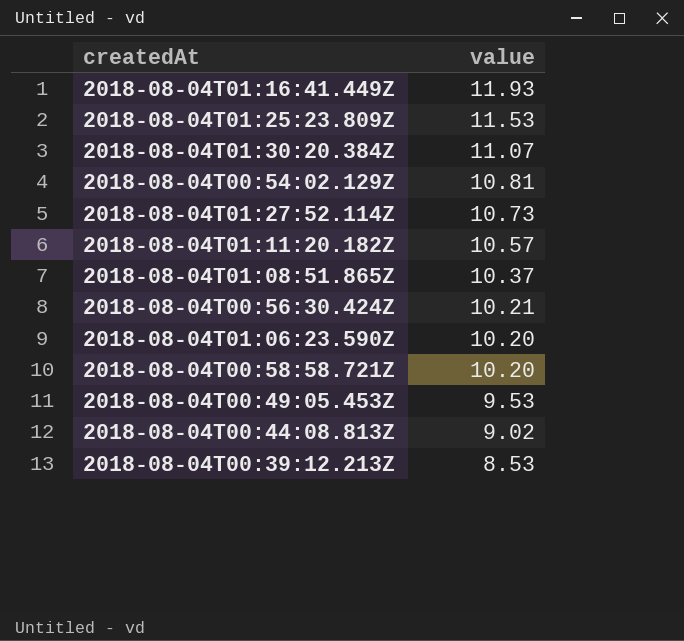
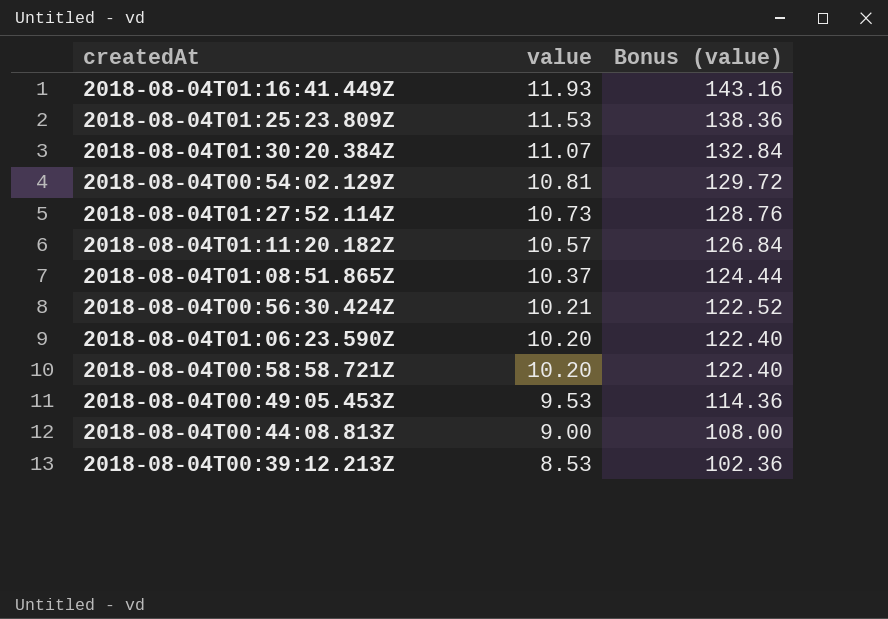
column Bonus (value) | formula: none -> [value] * 12
2018-08-04T00:44:08.813Z | value: 9.02 -> 9.00

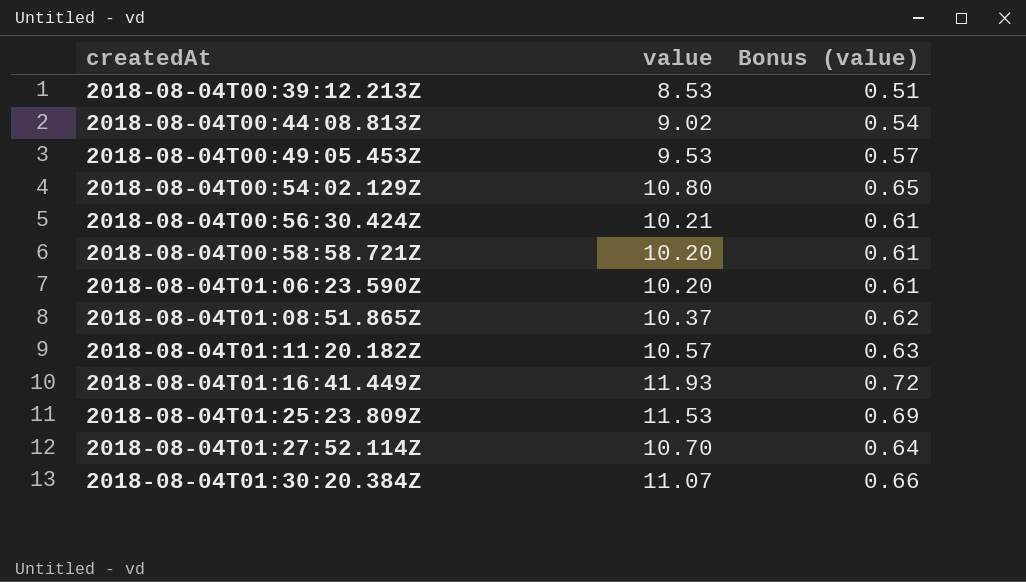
row order: value descending -> createdAt ascending
column Bonus (value) | formula: [value] * 12 -> [value] * 0.06
2018-08-04T00:44:08.813Z | value: 9.00 -> 9.02
2018-08-04T00:54:02.129Z | value: 10.81 -> 10.80
2018-08-04T01:27:52.114Z | value: 10.73 -> 10.70

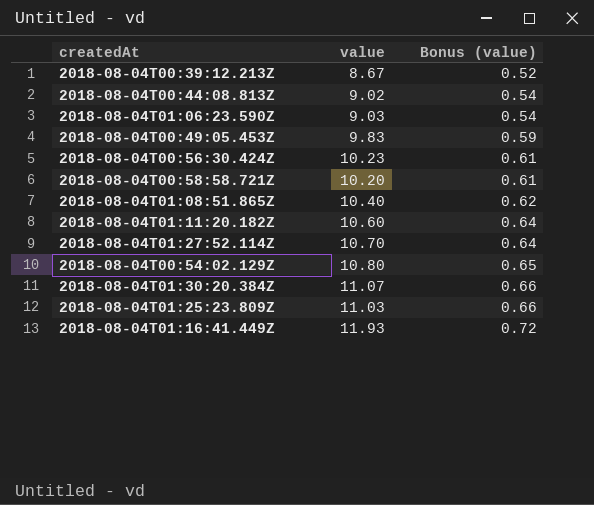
row order: createdAt ascending -> Bonus (value) ascending
2018-08-04T00:39:12.213Z | value: 8.53 -> 8.67
2018-08-04T00:39:12.213Z | Bonus (value): 0.51 -> 0.52
2018-08-04T01:06:23.590Z | value: 10.20 -> 9.03
2018-08-04T01:06:23.590Z | Bonus (value): 0.61 -> 0.54
2018-08-04T00:49:05.453Z | value: 9.53 -> 9.83
2018-08-04T00:49:05.453Z | Bonus (value): 0.57 -> 0.59
2018-08-04T00:56:30.424Z | value: 10.21 -> 10.23
2018-08-04T01:08:51.865Z | value: 10.37 -> 10.40
2018-08-04T01:11:20.182Z | value: 10.57 -> 10.60
2018-08-04T01:11:20.182Z | Bonus (value): 0.63 -> 0.64
2018-08-04T01:25:23.809Z | value: 11.53 -> 11.03
2018-08-04T01:25:23.809Z | Bonus (value): 0.69 -> 0.66

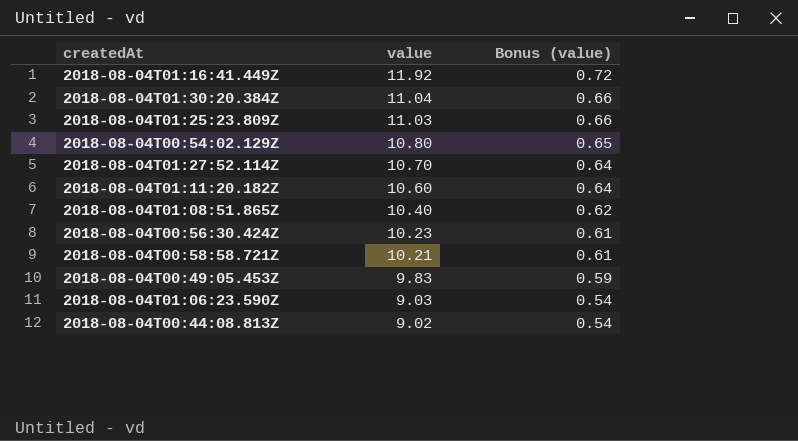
row order: Bonus (value) ascending -> value descending
row 2018-08-04T00:39:12.213Z: 8.67 | 0.52 -> none
2018-08-04T01:16:41.449Z | value: 11.93 -> 11.92
2018-08-04T01:30:20.384Z | value: 11.07 -> 11.04
2018-08-04T00:58:58.721Z | value: 10.20 -> 10.21

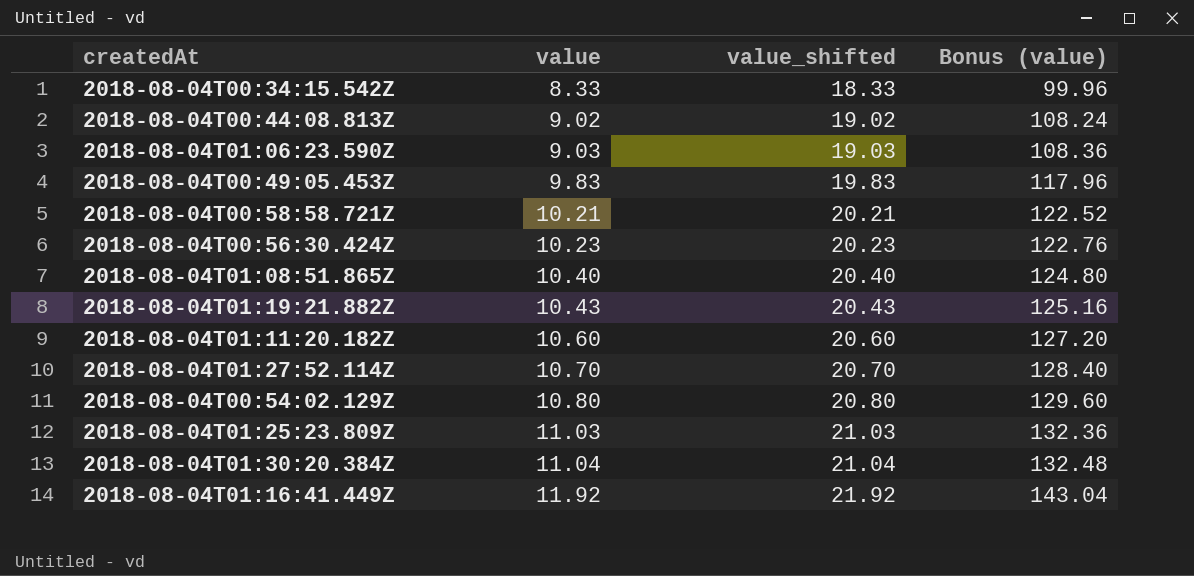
row order: value descending -> value ascending
column value_shifted | formula: none -> [value] + 10
column Bonus (value) | formula: [value] * 0.06 -> [value] * 12
row 2018-08-04T00:34:15.542Z: none -> 8.33 | 18.33 | 99.96
row 2018-08-04T01:19:21.882Z: none -> 10.43 | 20.43 | 125.16

